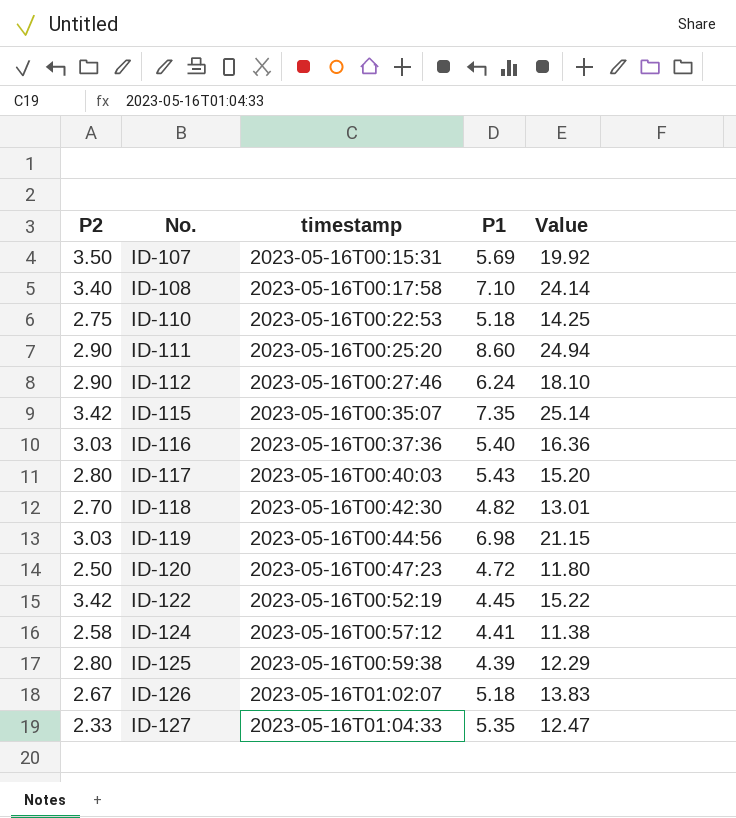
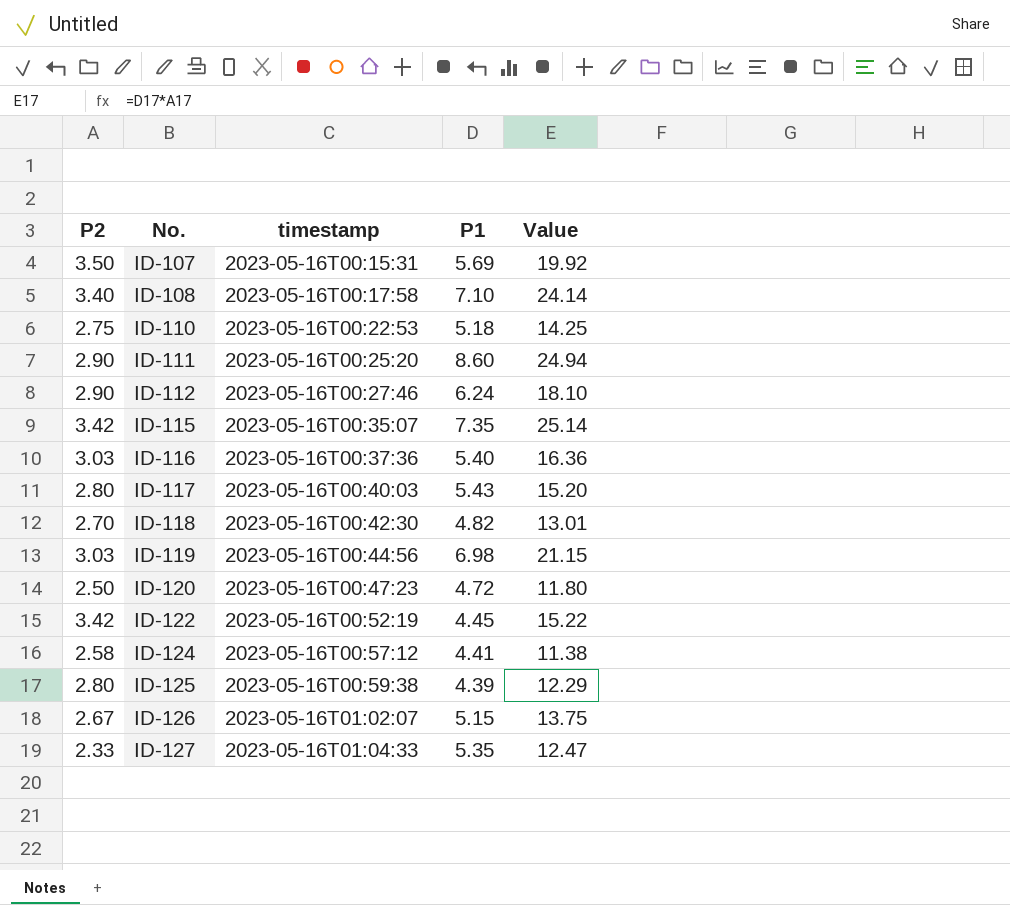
ID-126 | P1: 5.18 -> 5.15
ID-126 | Value: 13.83 -> 13.75

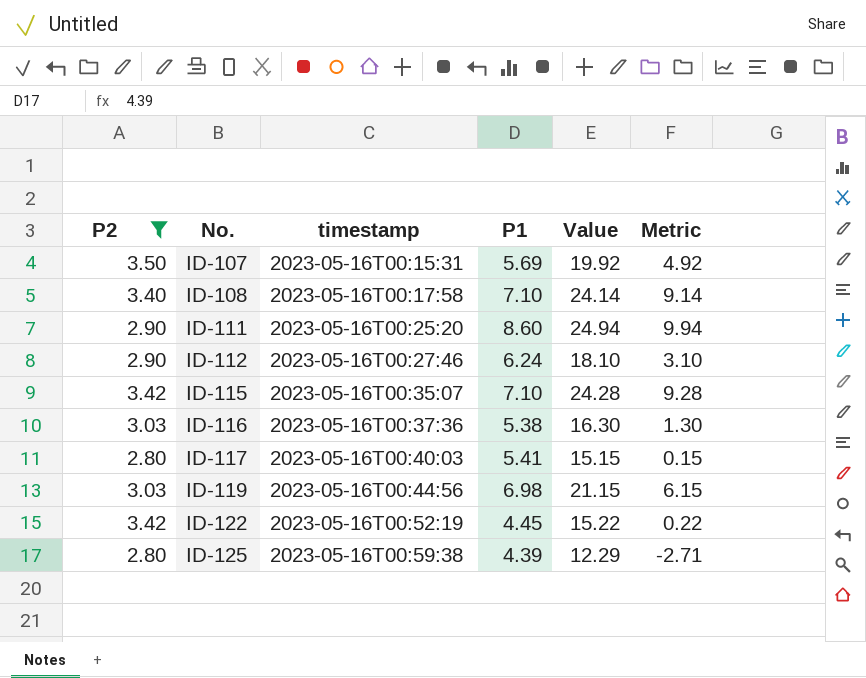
filter: none -> P2 >= 2.80
column Metric | formula: none -> [Value] - 15
ID-115 | P1: 7.35 -> 7.10
ID-115 | Value: 25.14 -> 24.28
ID-116 | P1: 5.40 -> 5.38
ID-116 | Value: 16.36 -> 16.30
ID-117 | P1: 5.43 -> 5.41
ID-117 | Value: 15.20 -> 15.15

